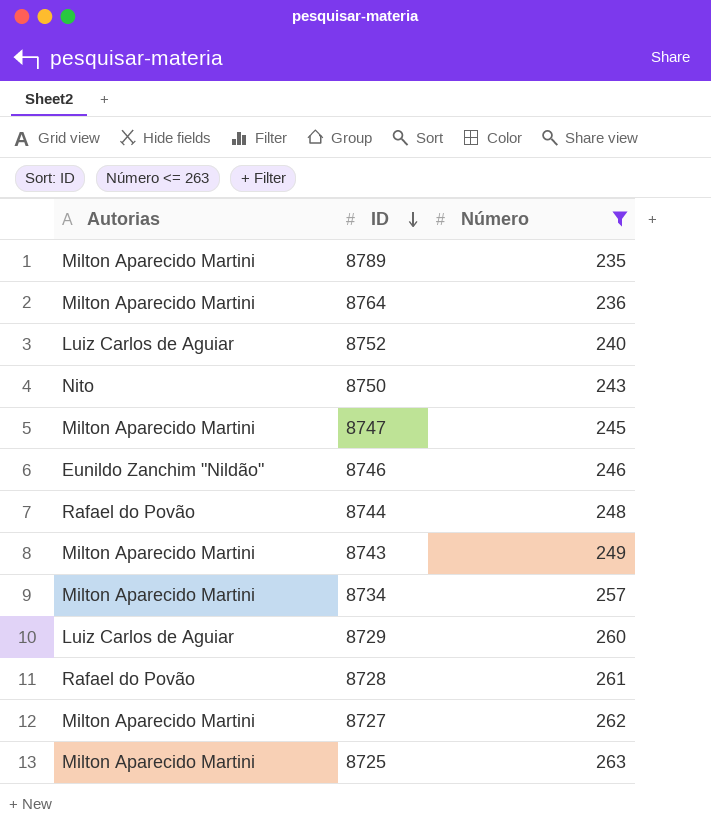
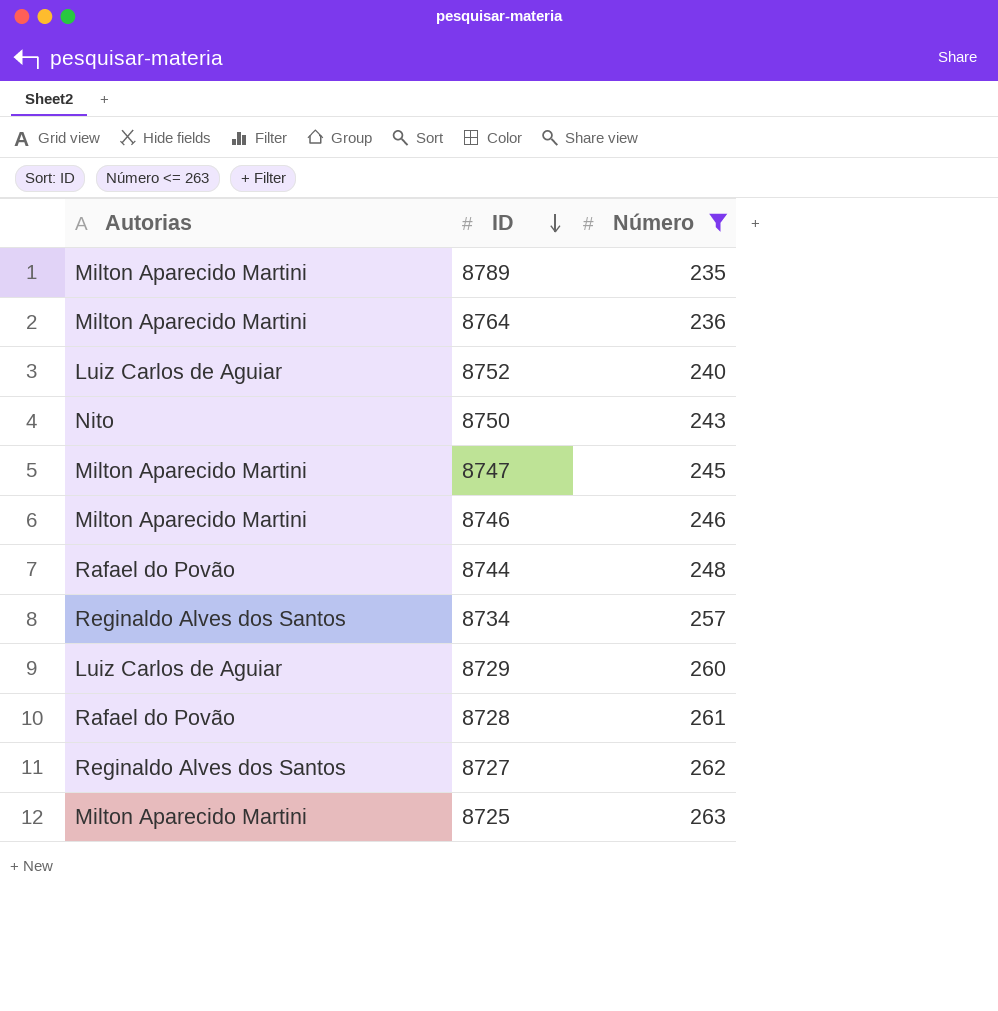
row 8743: Milton Aparecido Martini | 249 -> none
8746 | Autorias: Eunildo Zanchim "Nildão" -> Milton Aparecido Martini
8734 | Autorias: Milton Aparecido Martini -> Reginaldo Alves dos Santos
8727 | Autorias: Milton Aparecido Martini -> Reginaldo Alves dos Santos

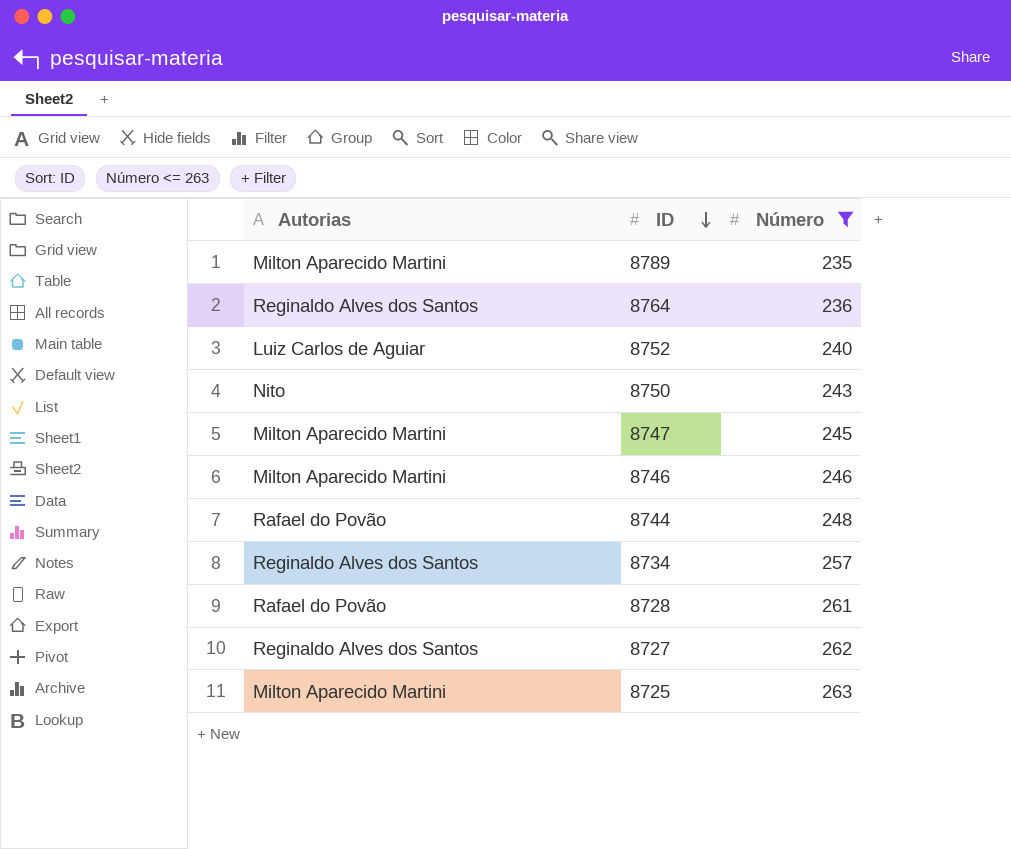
row 8729: Luiz Carlos de Aguiar | 260 -> none
8764 | Autorias: Milton Aparecido Martini -> Reginaldo Alves dos Santos

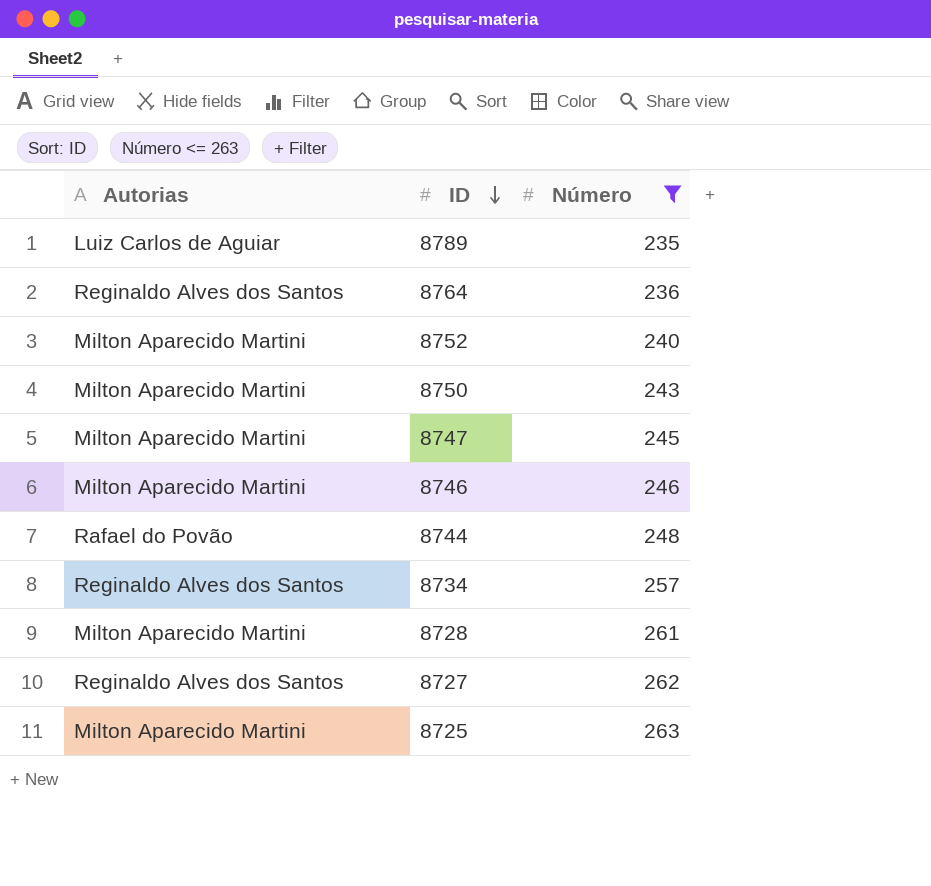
8789 | Autorias: Milton Aparecido Martini -> Luiz Carlos de Aguiar
8752 | Autorias: Luiz Carlos de Aguiar -> Milton Aparecido Martini
8750 | Autorias: Nito -> Milton Aparecido Martini
8728 | Autorias: Rafael do Povão -> Milton Aparecido Martini

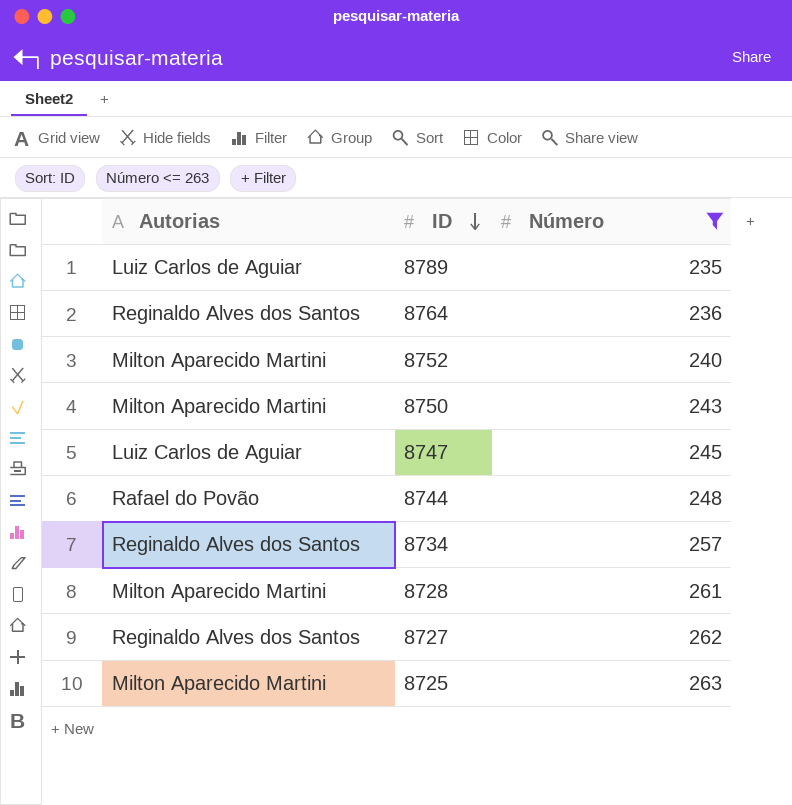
row 8746: Milton Aparecido Martini | 246 -> none
8747 | Autorias: Milton Aparecido Martini -> Luiz Carlos de Aguiar

